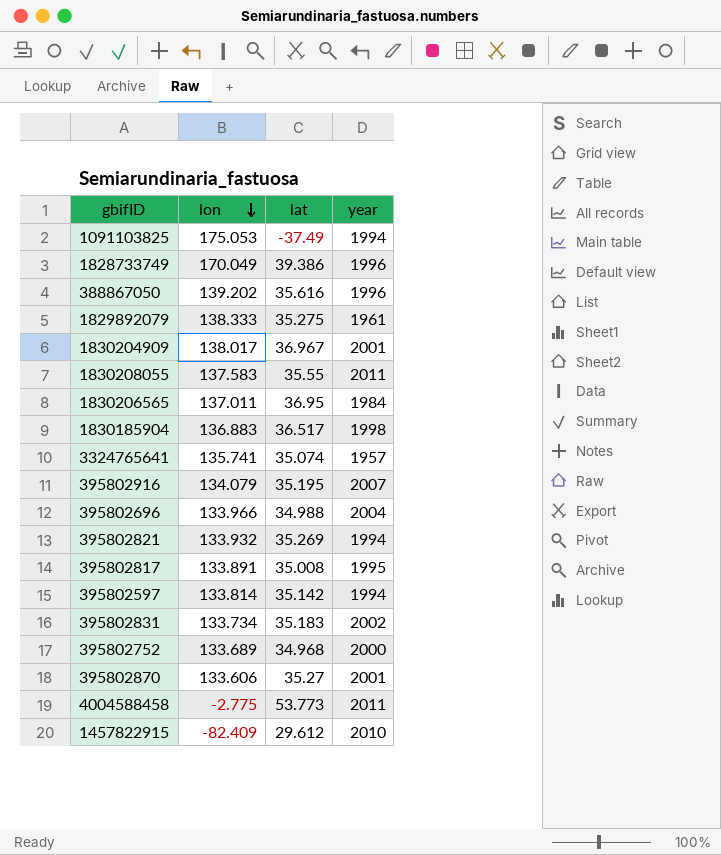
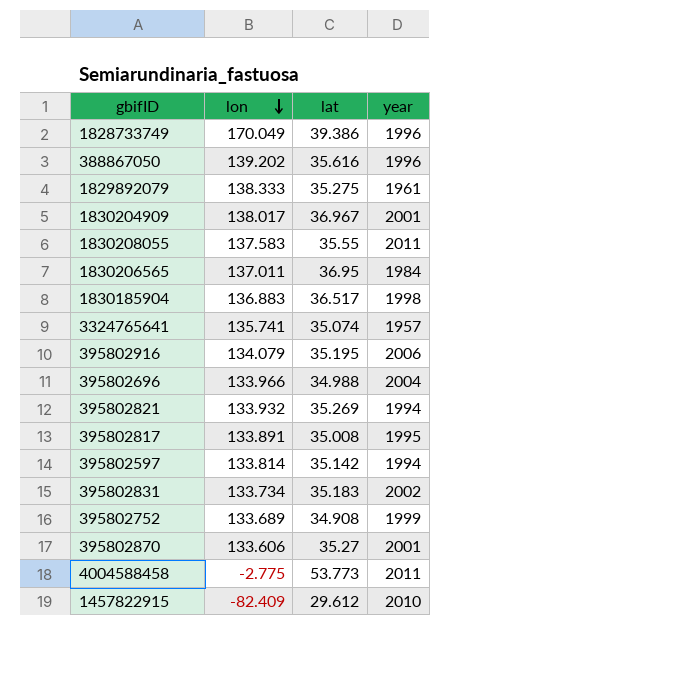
row 1091103825: 175.053 | -37.49 | 1994 -> none
395802916 | year: 2007 -> 2006
395802752 | lat: 34.968 -> 34.908
395802752 | year: 2000 -> 1999

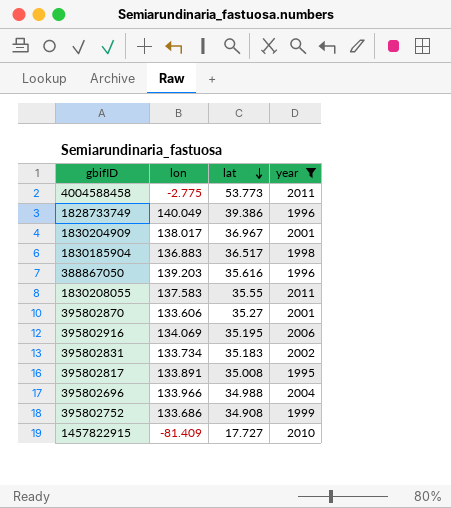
filter: none -> year >= 1995
row order: lon descending -> lat descending
1828733749 | lon: 170.049 -> 140.049
388867050 | lon: 139.202 -> 139.203
395802916 | lon: 134.079 -> 134.069
395802752 | lon: 133.689 -> 133.686
1457822915 | lon: -82.409 -> -81.409
1457822915 | lat: 29.612 -> 17.727

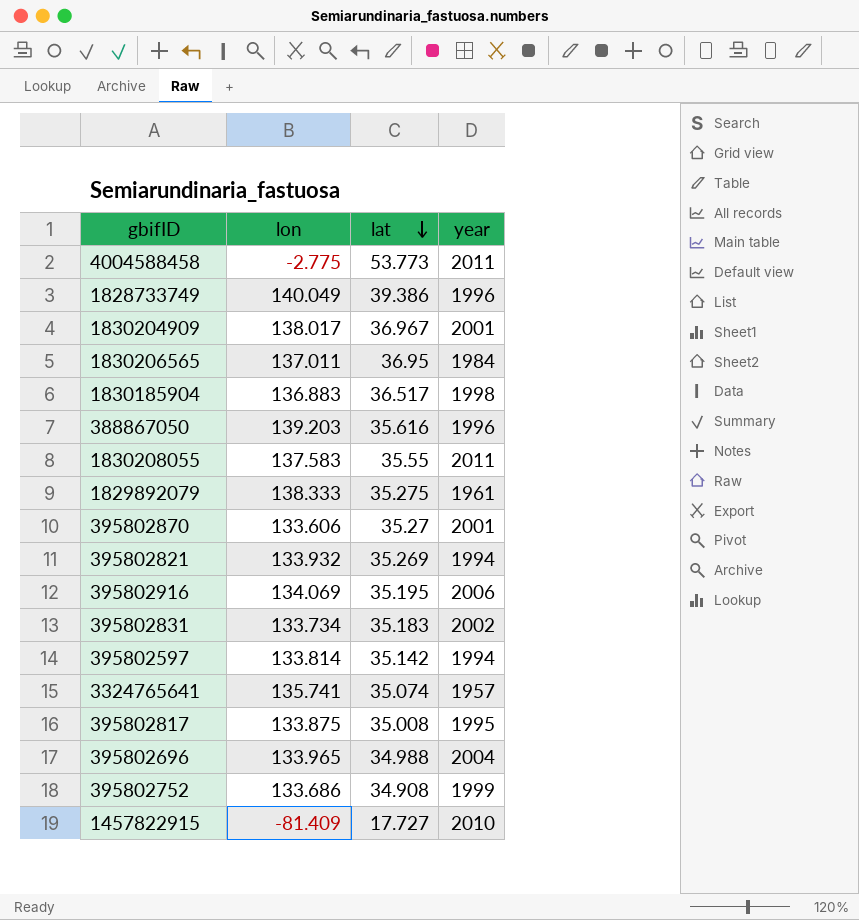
filter: year >= 1995 -> none
395802817 | lon: 133.891 -> 133.875
395802696 | lon: 133.966 -> 133.965

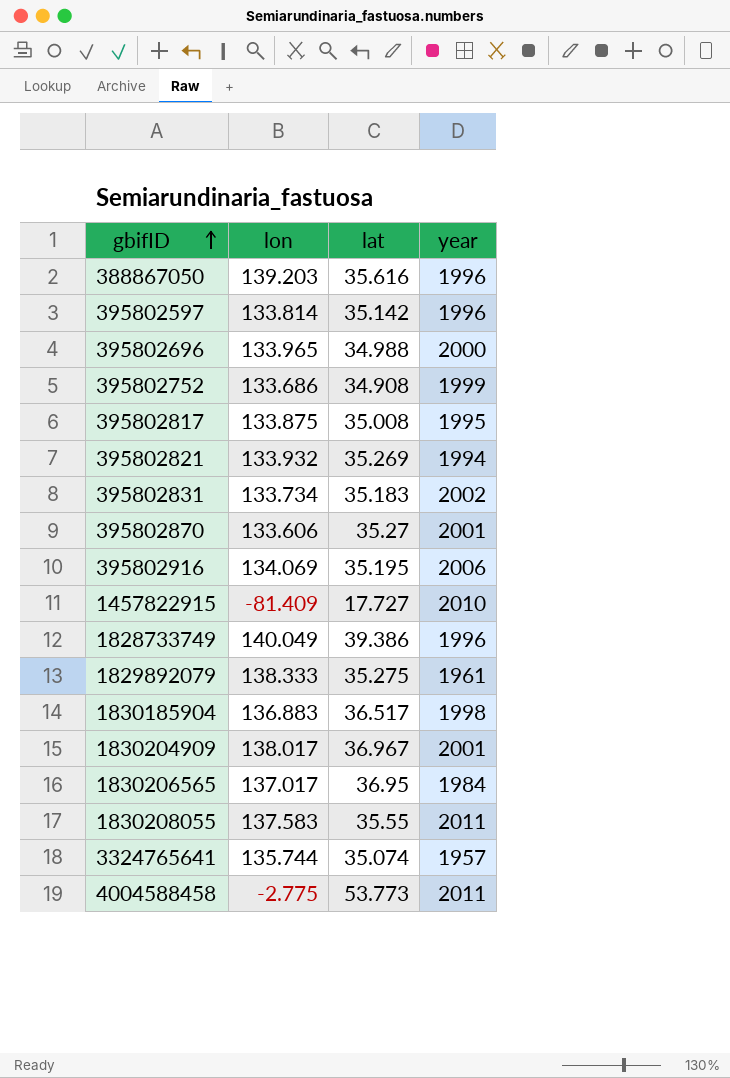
row order: lat descending -> gbifID ascending
395802597 | year: 1994 -> 1996
395802696 | year: 2004 -> 2000
1830206565 | lon: 137.011 -> 137.017
3324765641 | lon: 135.741 -> 135.744

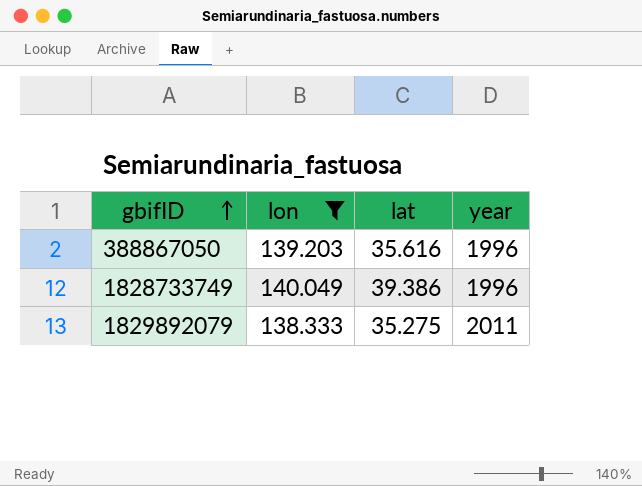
filter: none -> lon >= 138.333
1829892079 | year: 1961 -> 2011

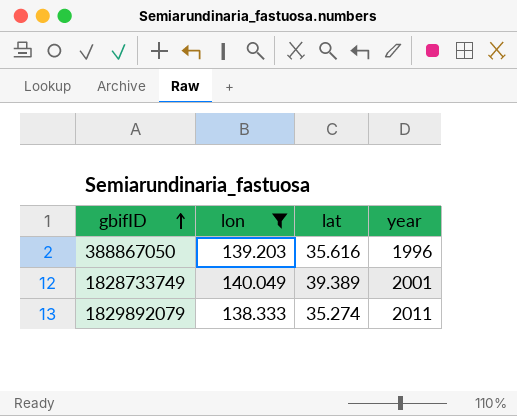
1828733749 | lat: 39.386 -> 39.389
1828733749 | year: 1996 -> 2001
1829892079 | lat: 35.275 -> 35.274

